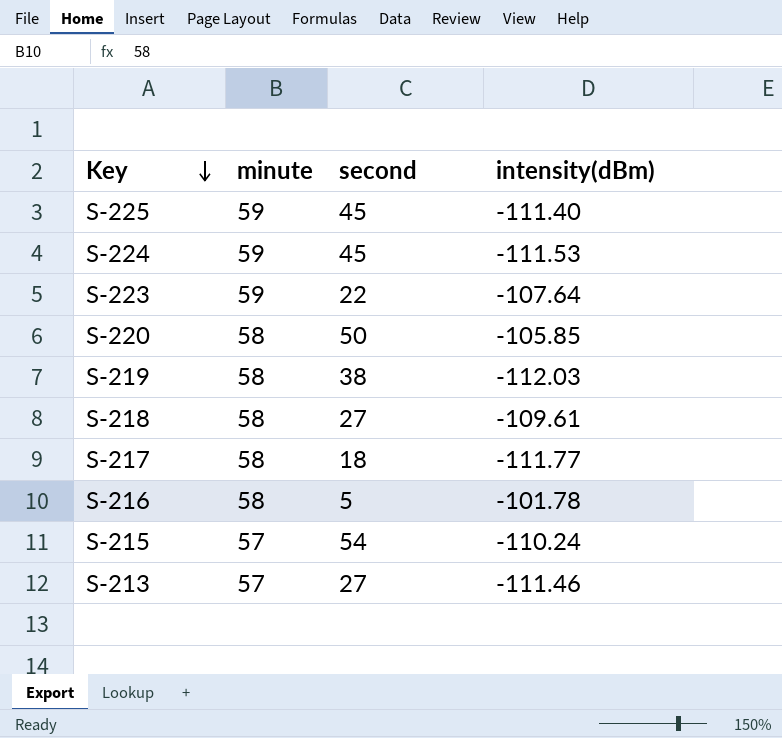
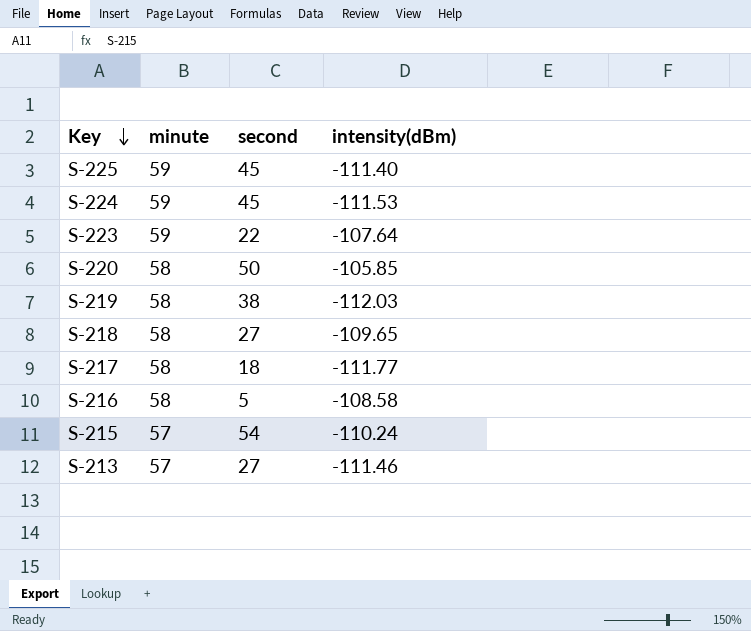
S-218 | intensity(dBm): -109.61 -> -109.65
S-216 | intensity(dBm): -101.78 -> -108.58

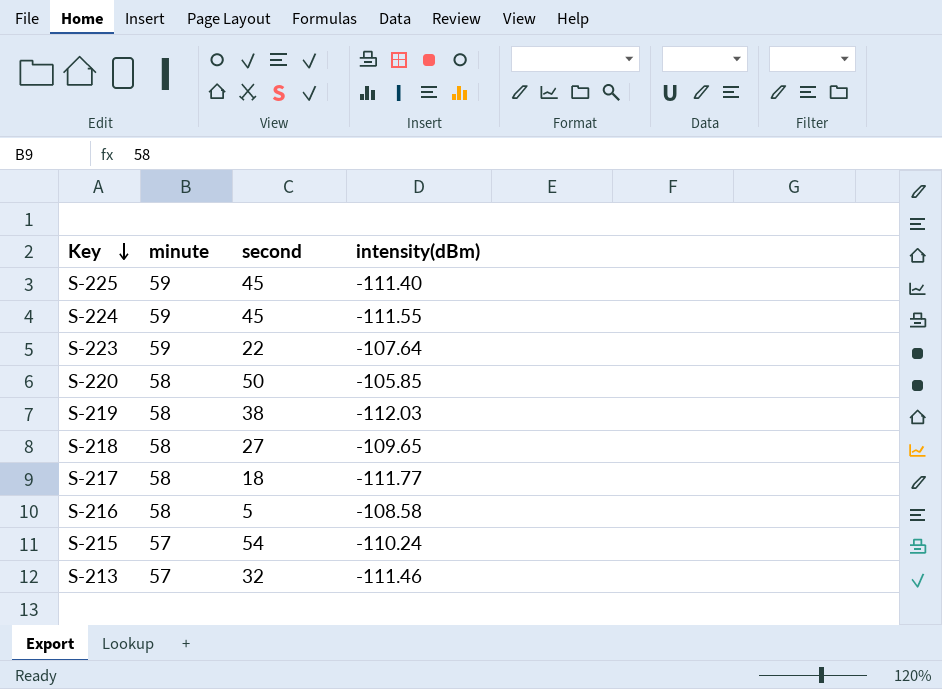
S-224 | intensity(dBm): -111.53 -> -111.55
S-213 | second: 27 -> 32

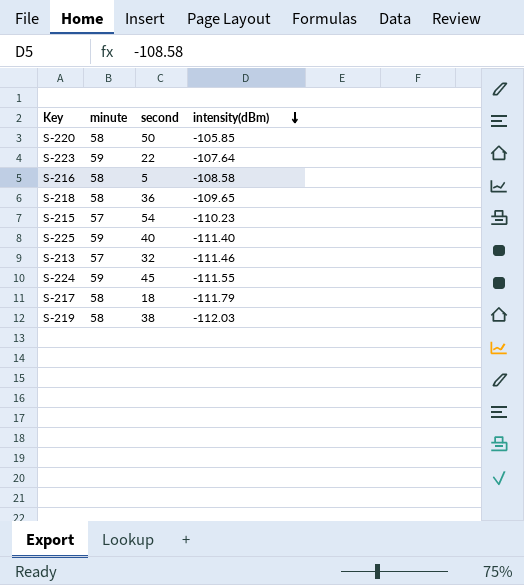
row order: Key descending -> intensity(dBm) descending
S-218 | second: 27 -> 36
S-215 | intensity(dBm): -110.24 -> -110.23
S-225 | second: 45 -> 40
S-217 | intensity(dBm): -111.77 -> -111.79

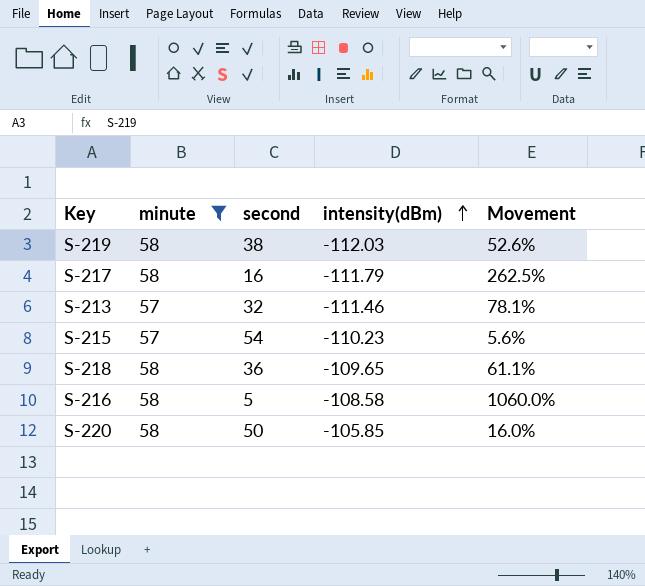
filter: none -> minute != 59
row order: intensity(dBm) descending -> intensity(dBm) ascending
column Movement | formula: none -> ([minute] - [second]) / [second]
S-217 | second: 18 -> 16

